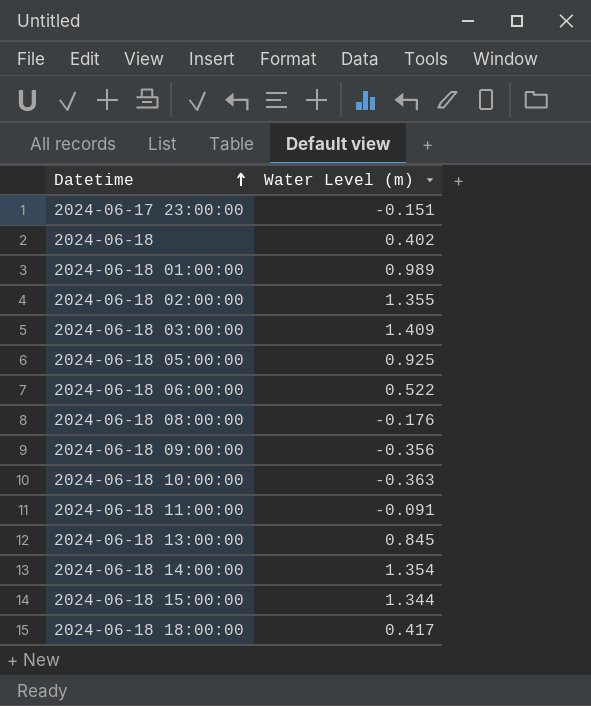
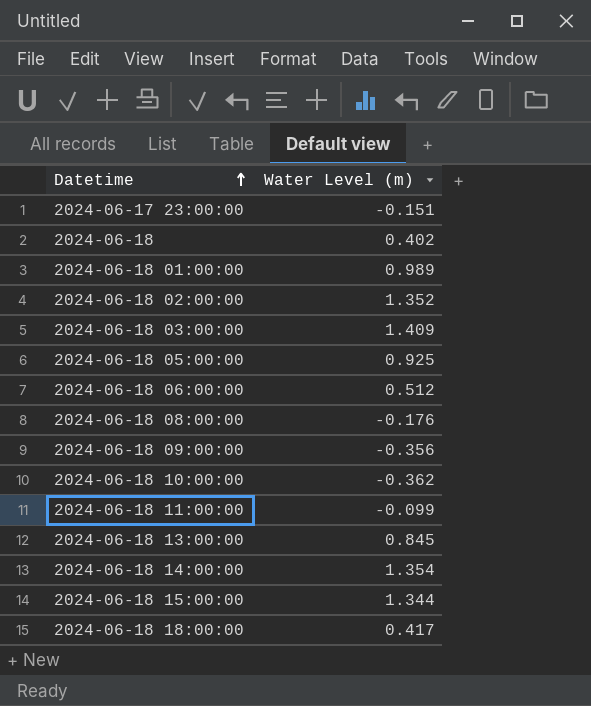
2024-06-18 02:00:00 | Water Level (m): 1.355 -> 1.352
2024-06-18 06:00:00 | Water Level (m): 0.522 -> 0.512
2024-06-18 10:00:00 | Water Level (m): -0.363 -> -0.362
2024-06-18 11:00:00 | Water Level (m): -0.091 -> -0.099

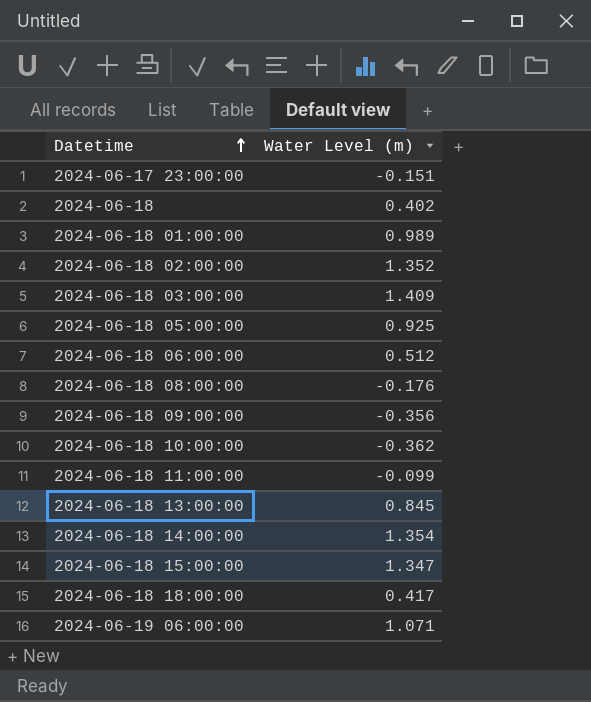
2024-06-18 15:00:00 | Water Level (m): 1.344 -> 1.347
row 2024-06-19 06:00:00: none -> 1.071

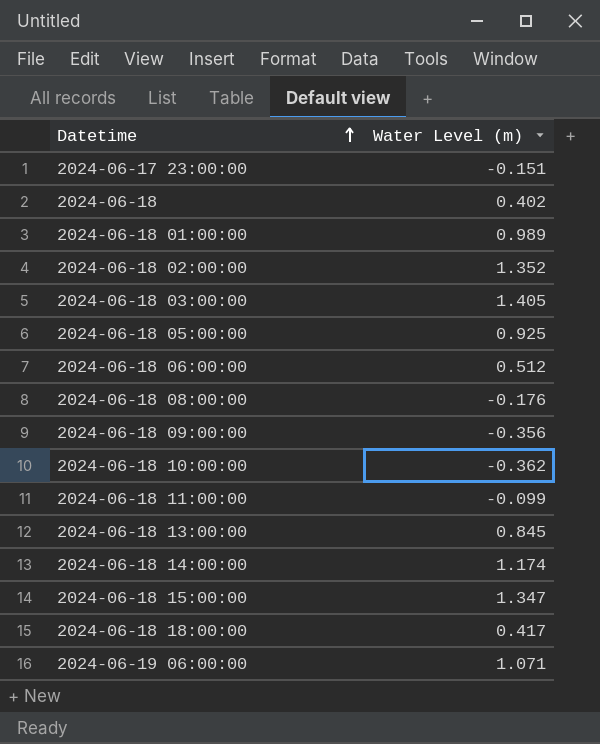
2024-06-18 03:00:00 | Water Level (m): 1.409 -> 1.405
2024-06-18 14:00:00 | Water Level (m): 1.354 -> 1.174

